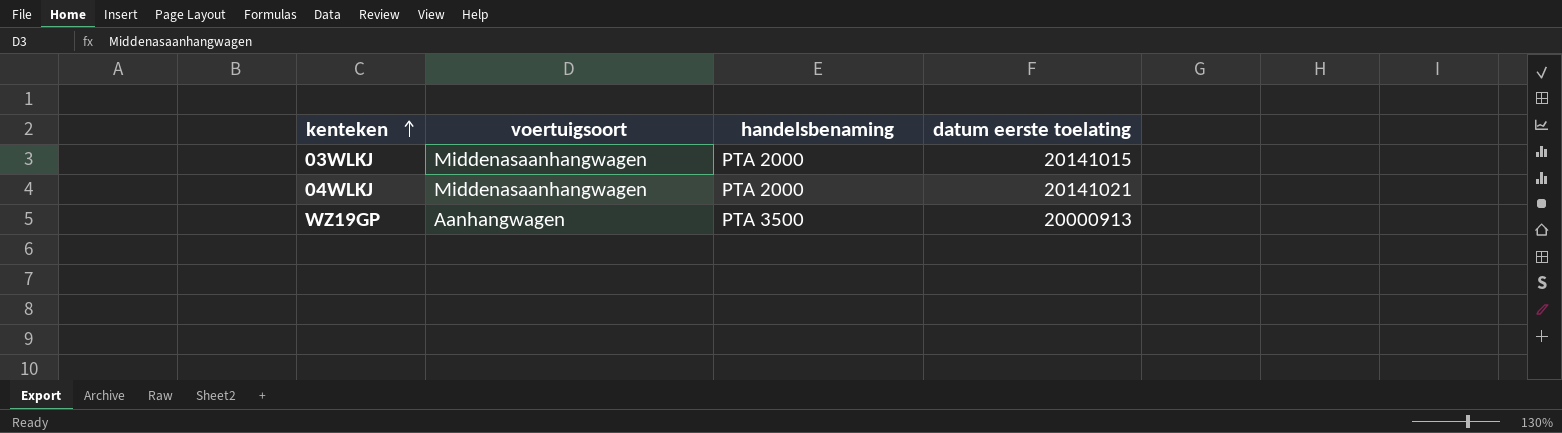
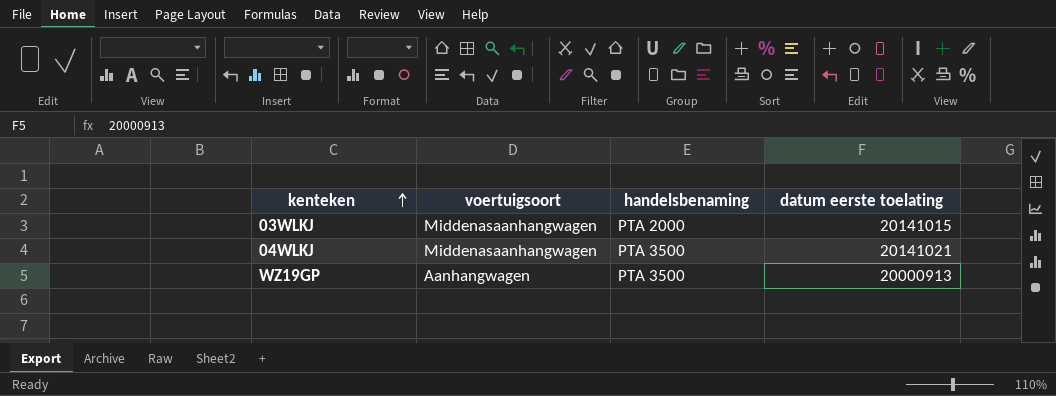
04WLKJ | handelsbenaming: PTA 2000 -> PTA 3500

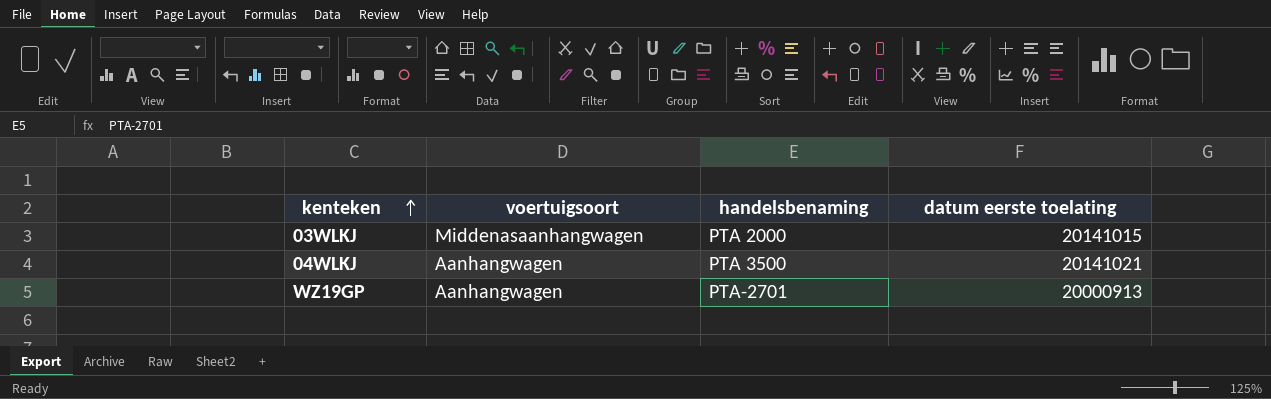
04WLKJ | voertuigsoort: Middenasaanhangwagen -> Aanhangwagen
WZ19GP | handelsbenaming: PTA 3500 -> PTA-2701

